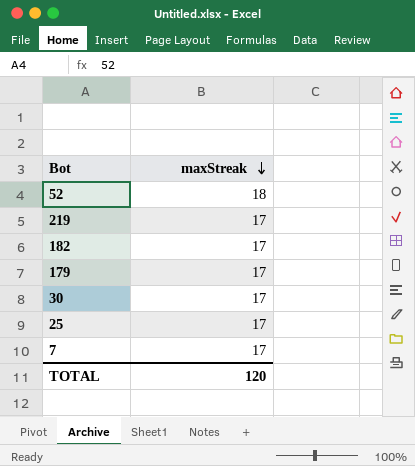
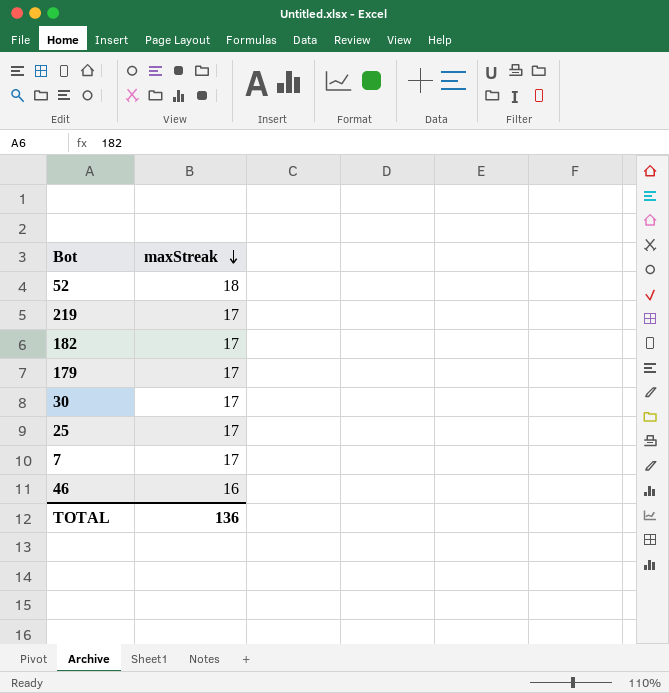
row 46: none -> 16
TOTAL | maxStreak: 120 -> 136

